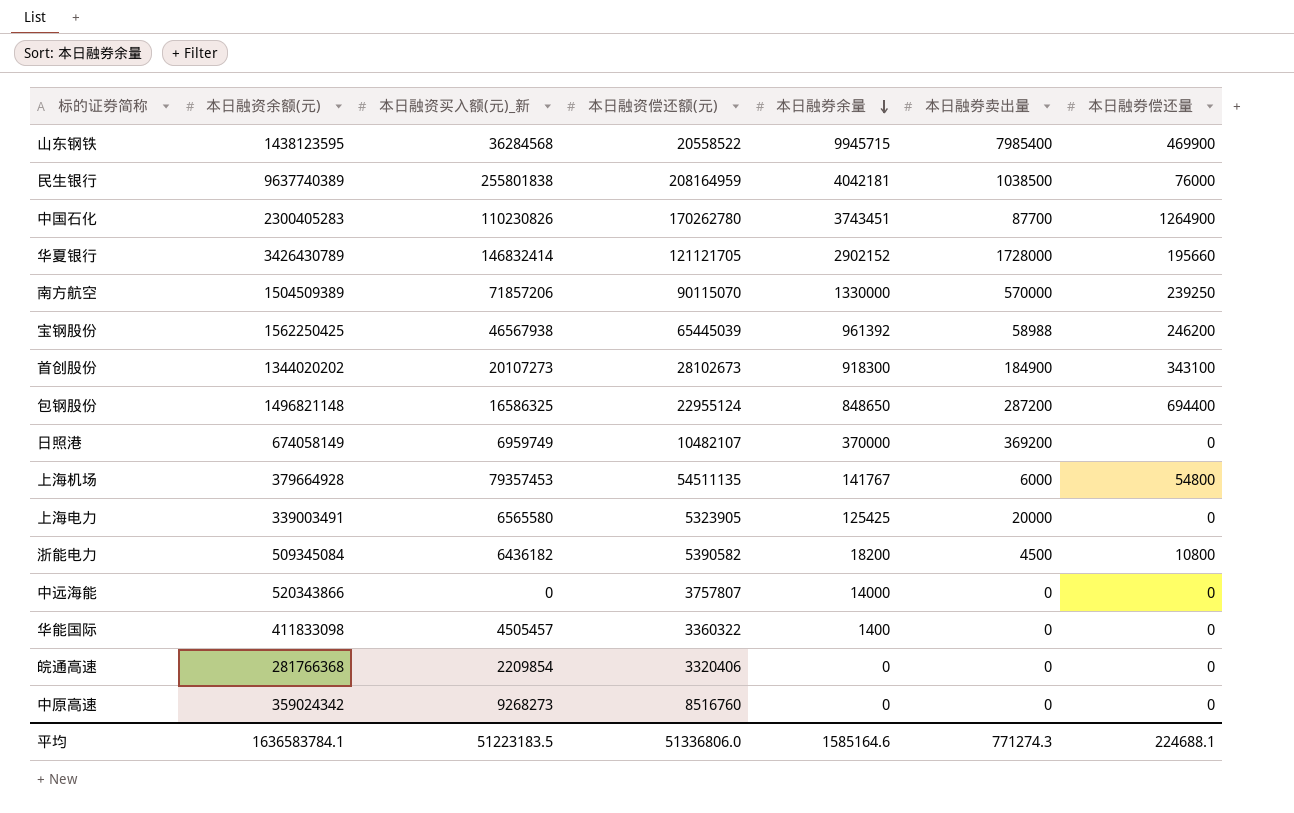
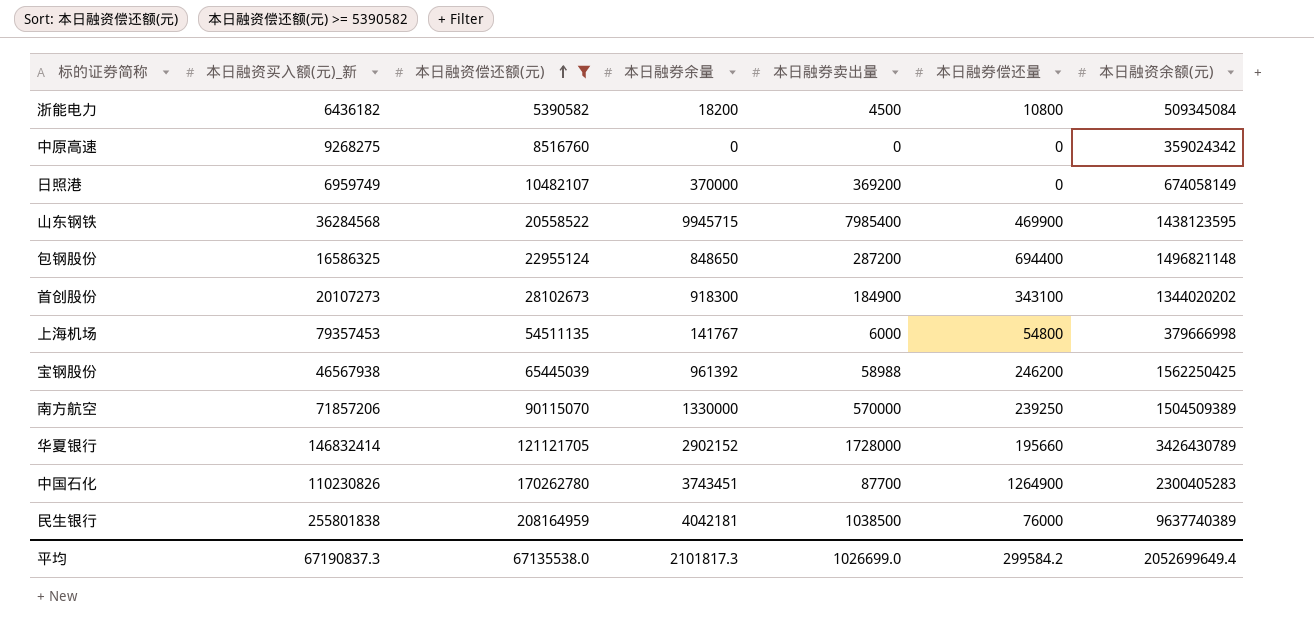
filter: none -> 本日融资偿还额(元) >= 5390582
row order: 本日融券余量 descending -> 本日融资偿还额(元) ascending
column 本日融资余额(元) | position: 2 -> 7
中原高速 | 本日融资买入额(元)_新: 9268273 -> 9268275
上海机场 | 本日融资余额(元): 379664928 -> 379666998
平均 | 本日融资买入额(元)_新: 51223183.5 -> 67190837.3
平均 | 本日融资偿还额(元): 51336806.0 -> 67135538.0
平均 | 本日融券余量: 1585164.6 -> 2101817.3
平均 | 本日融券卖出量: 771274.3 -> 1026699.0
平均 | 本日融券偿还量: 224688.1 -> 299584.2
平均 | 本日融资余额(元): 1636583784.1 -> 2052699649.4

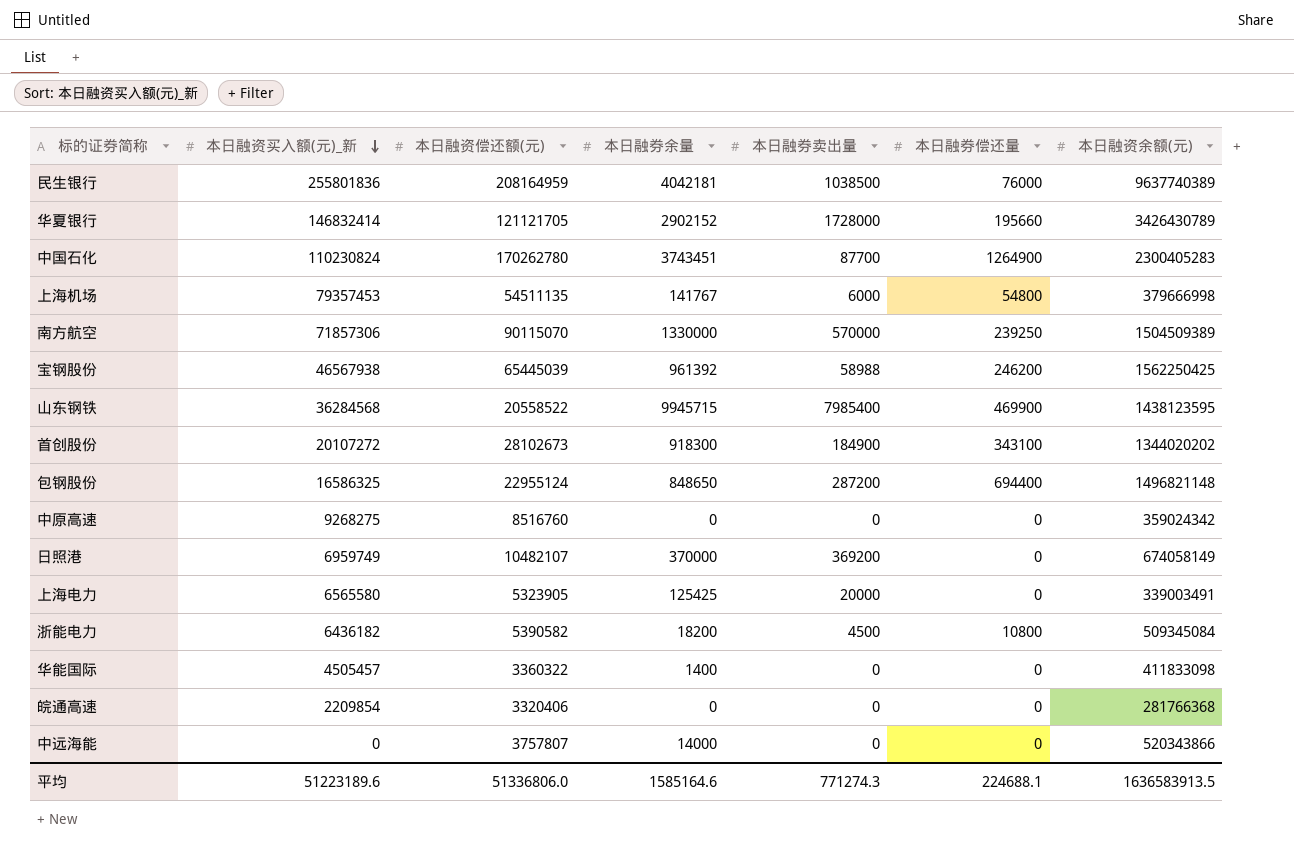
filter: 本日融资偿还额(元) >= 5390582 -> none
row order: 本日融资偿还额(元) ascending -> 本日融资买入额(元)_新 descending
民生银行 | 本日融资买入额(元)_新: 255801838 -> 255801836
中国石化 | 本日融资买入额(元)_新: 110230826 -> 110230824
南方航空 | 本日融资买入额(元)_新: 71857206 -> 71857306
首创股份 | 本日融资买入额(元)_新: 20107273 -> 20107272
平均 | 本日融资买入额(元)_新: 67190837.3 -> 51223189.6
平均 | 本日融资偿还额(元): 67135538.0 -> 51336806.0
平均 | 本日融券余量: 2101817.3 -> 1585164.6
平均 | 本日融券卖出量: 1026699.0 -> 771274.3
平均 | 本日融券偿还量: 299584.2 -> 224688.1
平均 | 本日融资余额(元): 2052699649.4 -> 1636583913.5

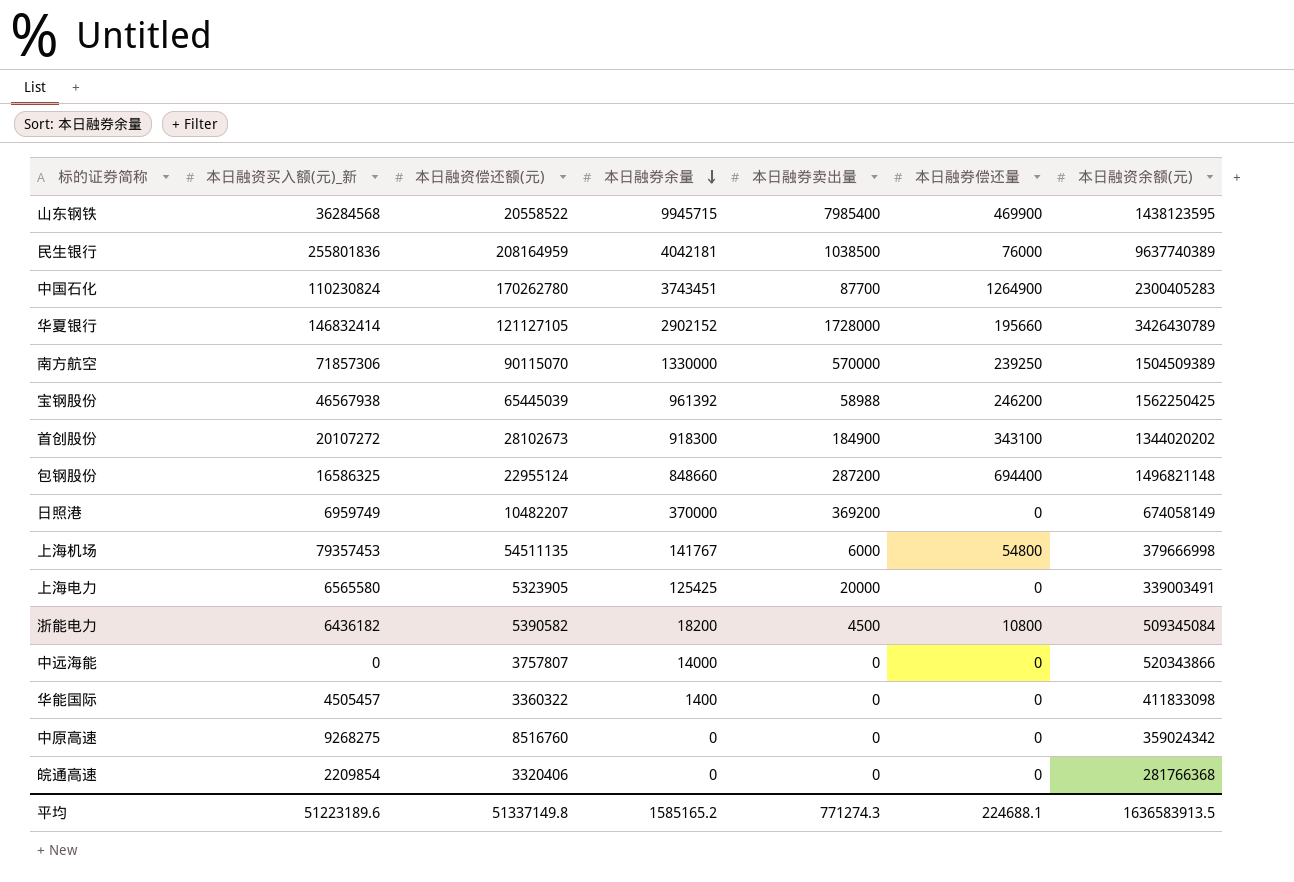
row order: 本日融资买入额(元)_新 descending -> 本日融券余量 descending
华夏银行 | 本日融资偿还额(元): 121121705 -> 121127105
包钢股份 | 本日融券余量: 848650 -> 848660
日照港 | 本日融资偿还额(元): 10482107 -> 10482207
平均 | 本日融资偿还额(元): 51336806.0 -> 51337149.8
平均 | 本日融券余量: 1585164.6 -> 1585165.2

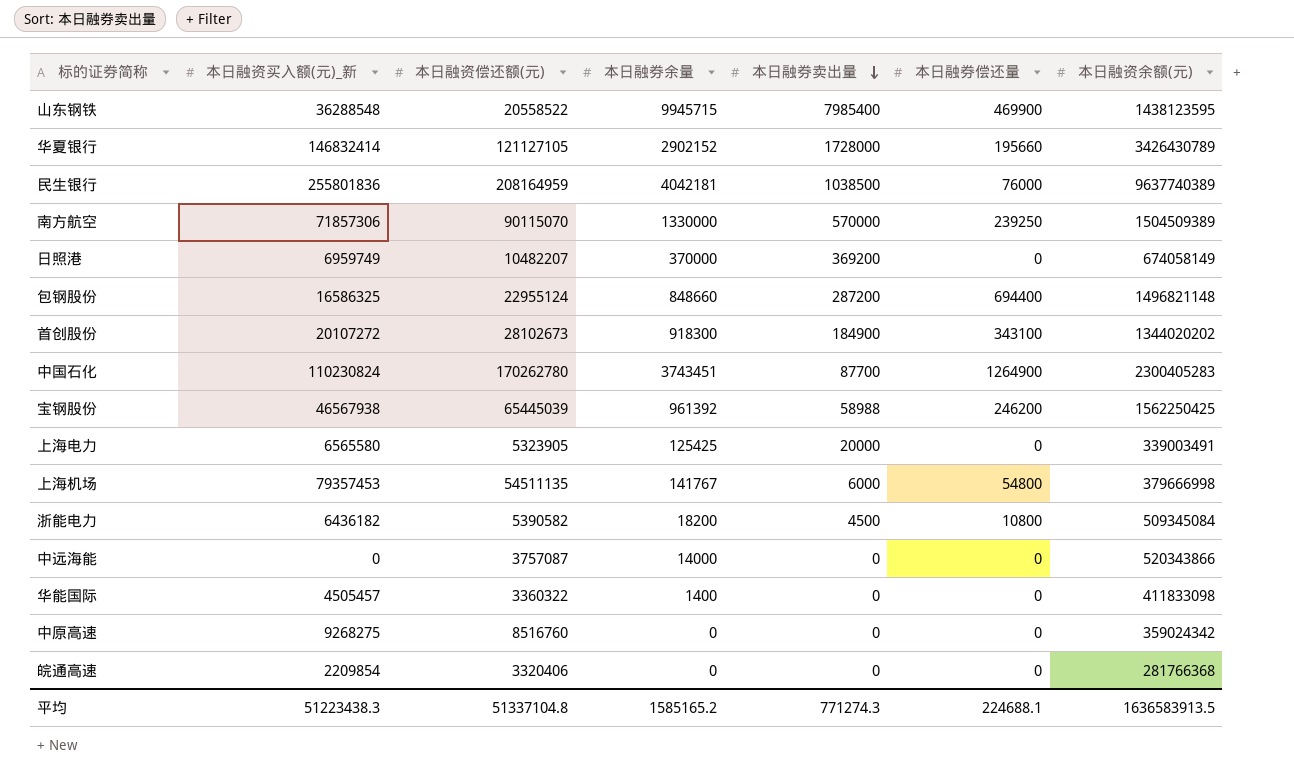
row order: 本日融券余量 descending -> 本日融券卖出量 descending
山东钢铁 | 本日融资买入额(元)_新: 36284568 -> 36288548
中远海能 | 本日融资偿还额(元): 3757807 -> 3757087
平均 | 本日融资买入额(元)_新: 51223189.6 -> 51223438.3
平均 | 本日融资偿还额(元): 51337149.8 -> 51337104.8

